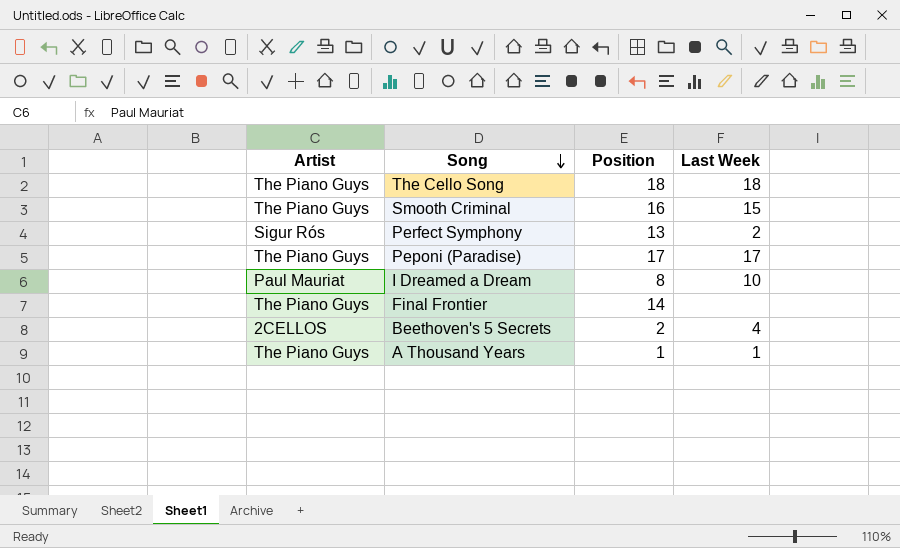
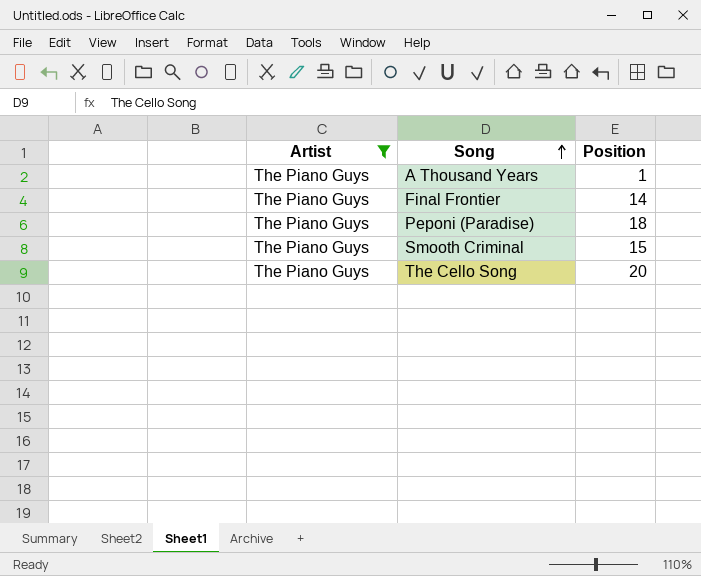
filter: none -> Artist = The Piano Guys
row order: Song descending -> Song ascending
column Last Week | position: 4 -> none
Peponi (Paradise) | Position: 17 -> 18
Smooth Criminal | Position: 16 -> 15
The Cello Song | Position: 18 -> 20

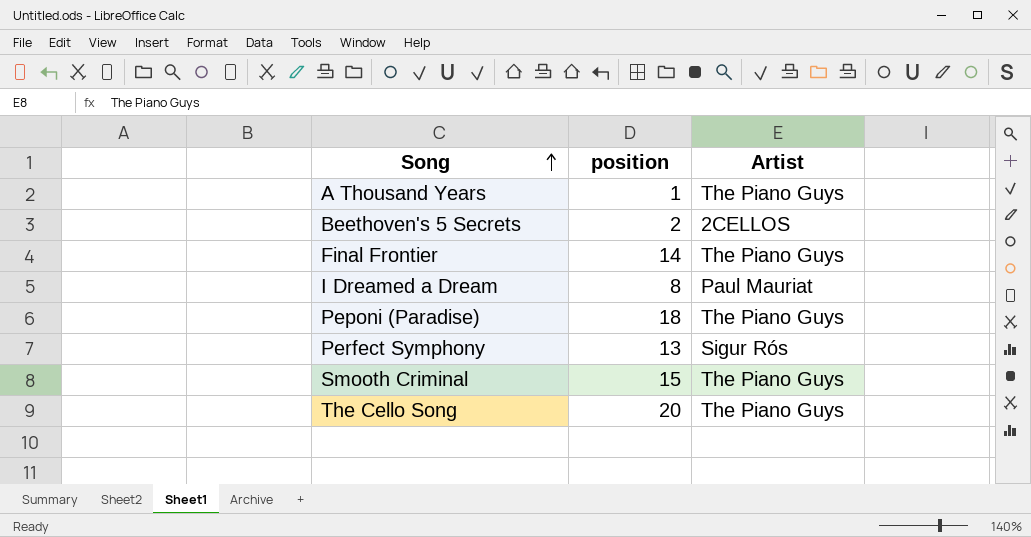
filter: Artist = The Piano Guys -> none
column name: Position -> position
column Artist | position: 1 -> 3

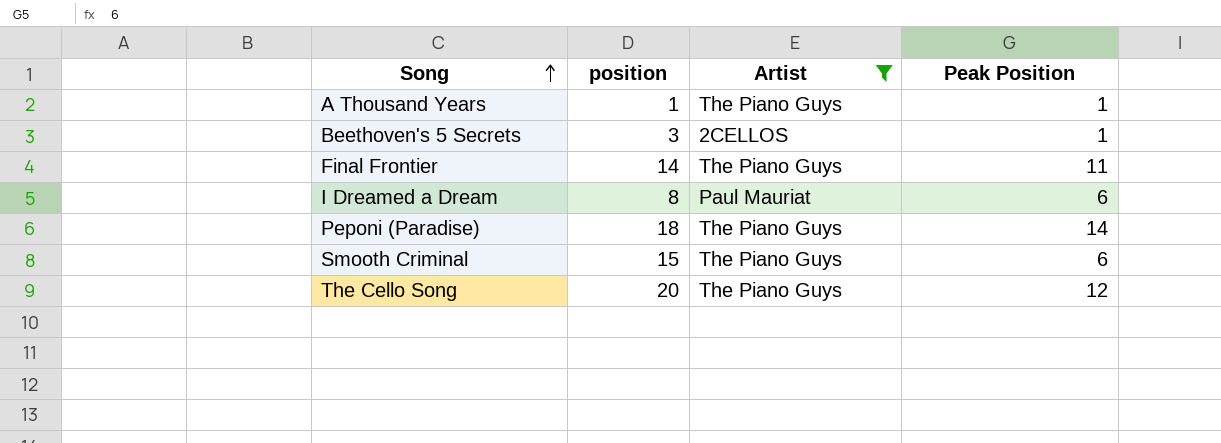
filter: none -> Artist != Sigur Rós
column Peak Position | position: none -> 4
Beethoven's 5 Secrets | position: 2 -> 3

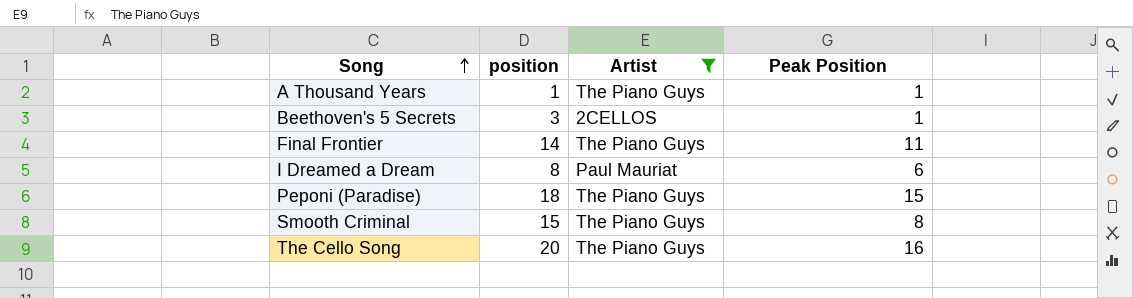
Peponi (Paradise) | Peak Position: 14 -> 15
Smooth Criminal | Peak Position: 6 -> 8
The Cello Song | Peak Position: 12 -> 16

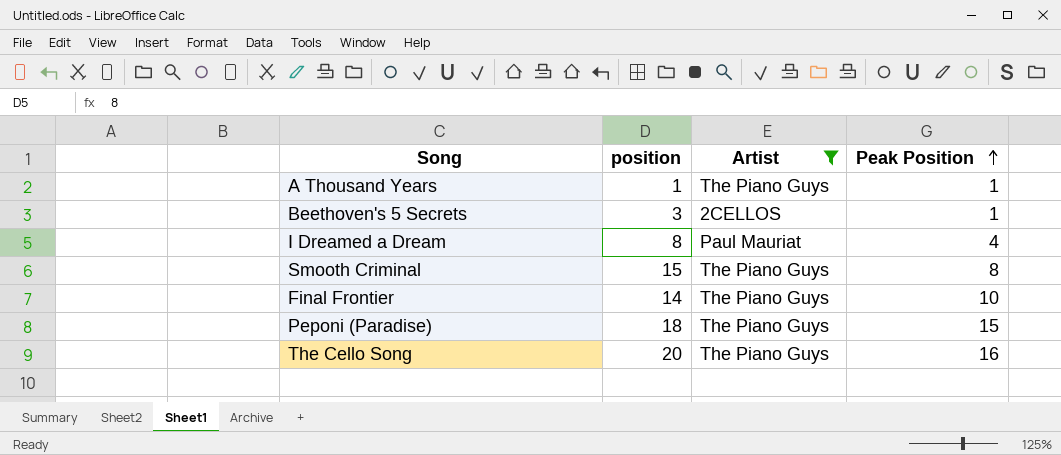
row order: Song ascending -> Peak Position ascending
I Dreamed a Dream | Peak Position: 6 -> 4
Final Frontier | Peak Position: 11 -> 10

